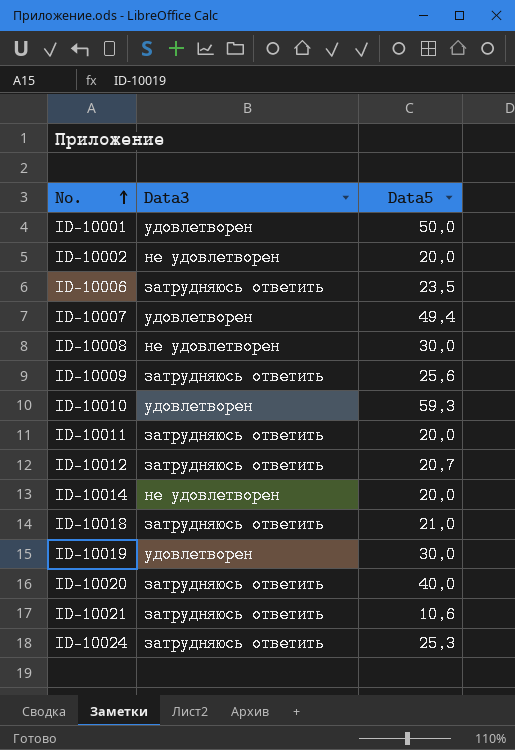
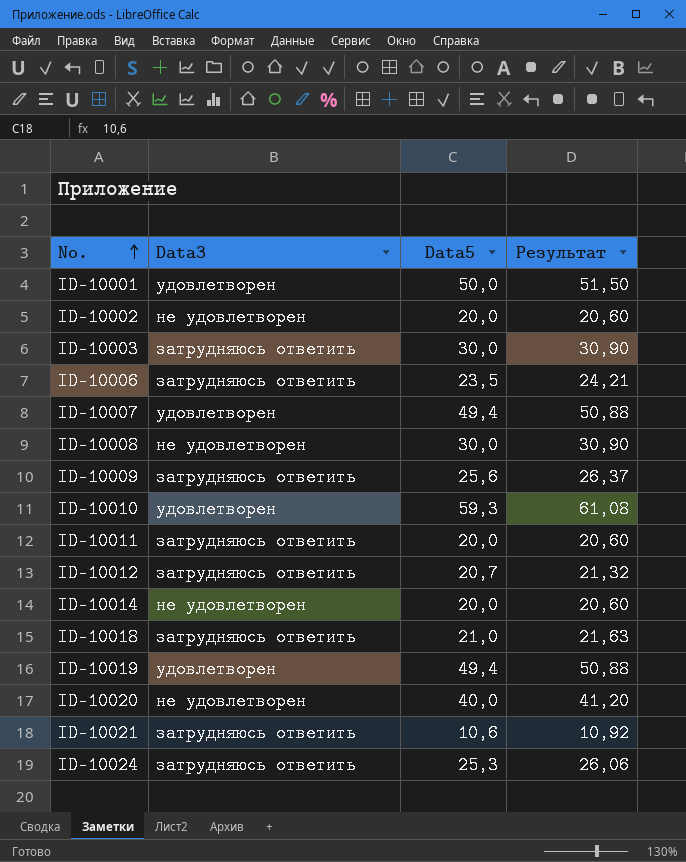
column Результат | formula: none -> [Data5] * 1,03
row ID-10003: none -> затрудняюсь ответить | 30,0 | 30,90
ID-10019 | Data5: 30,0 -> 49,4
ID-10020 | Data3: затрудняюсь ответить -> не удовлетворен

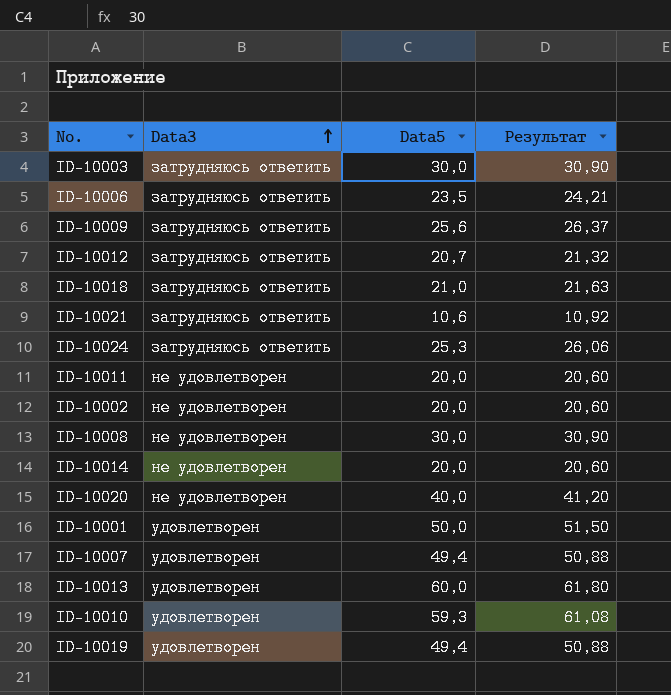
row order: No. ascending -> Data3 ascending
ID-10011 | Data3: затрудняюсь ответить -> не удовлетворен
row ID-10013: none -> удовлетворен | 60,0 | 61,80

